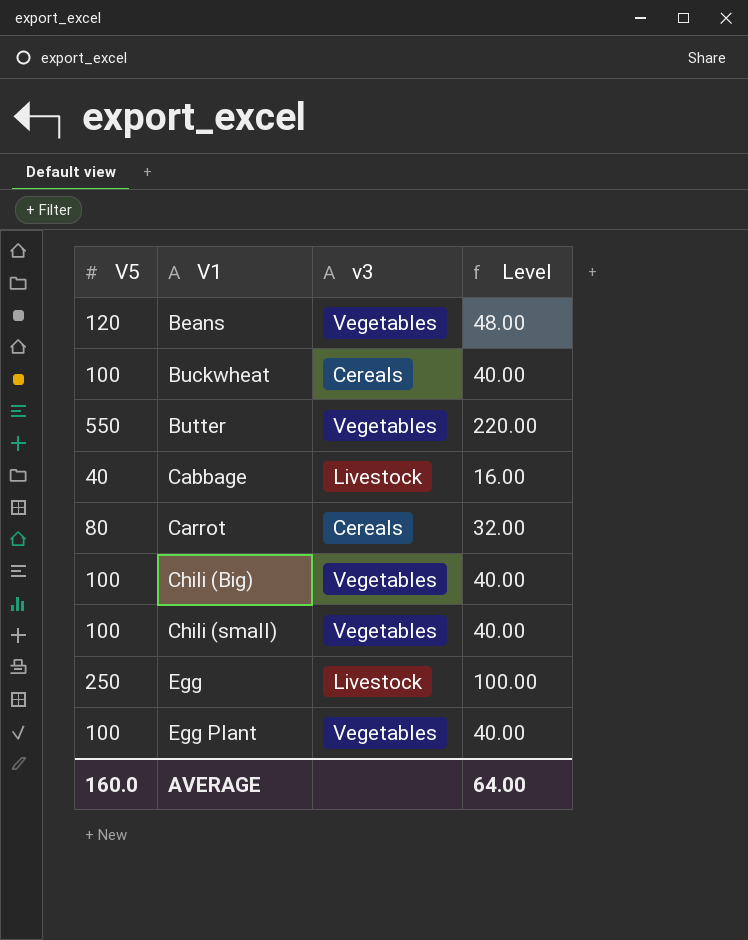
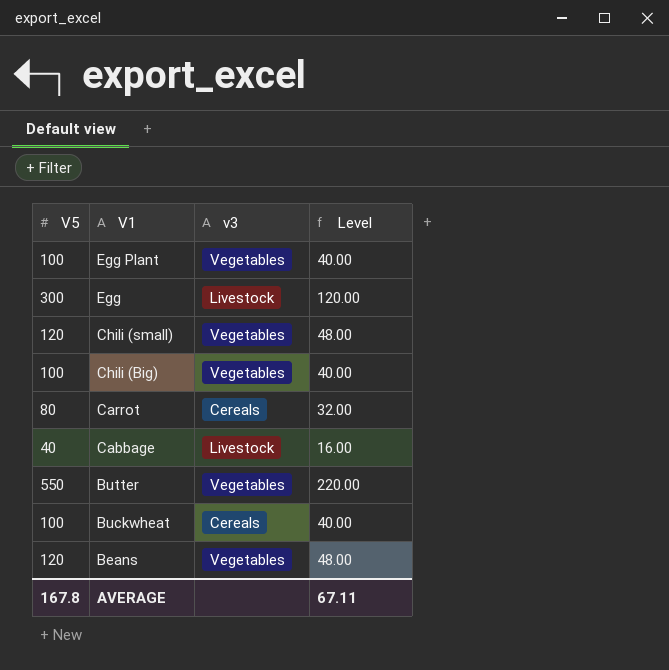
row order: V1 ascending -> V1 descending
Egg | V5: 250 -> 300
Egg | Level: 100.00 -> 120.00
Chili (small) | V5: 100 -> 120
Chili (small) | Level: 40.00 -> 48.00
AVERAGE | V5: 160.0 -> 167.8
AVERAGE | Level: 64.00 -> 67.11

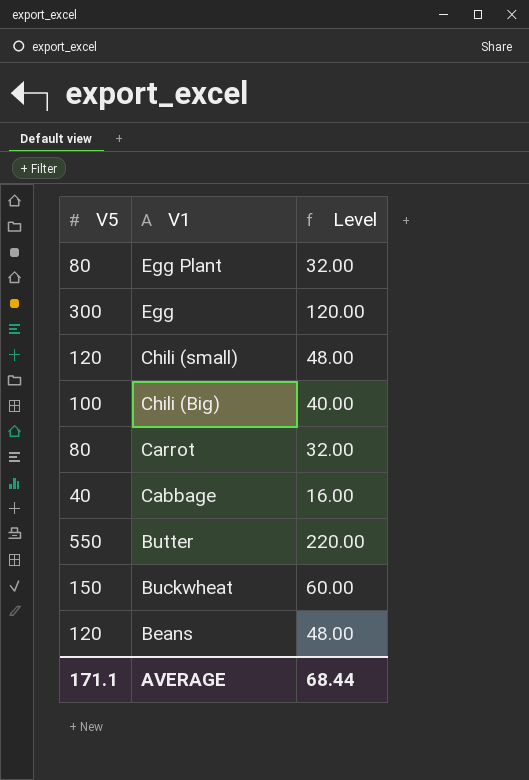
column v3 | position: 3 -> none
Egg Plant | V5: 100 -> 80
Egg Plant | Level: 40.00 -> 32.00
Buckwheat | V5: 100 -> 150
Buckwheat | Level: 40.00 -> 60.00
AVERAGE | V5: 167.8 -> 171.1
AVERAGE | Level: 67.11 -> 68.44

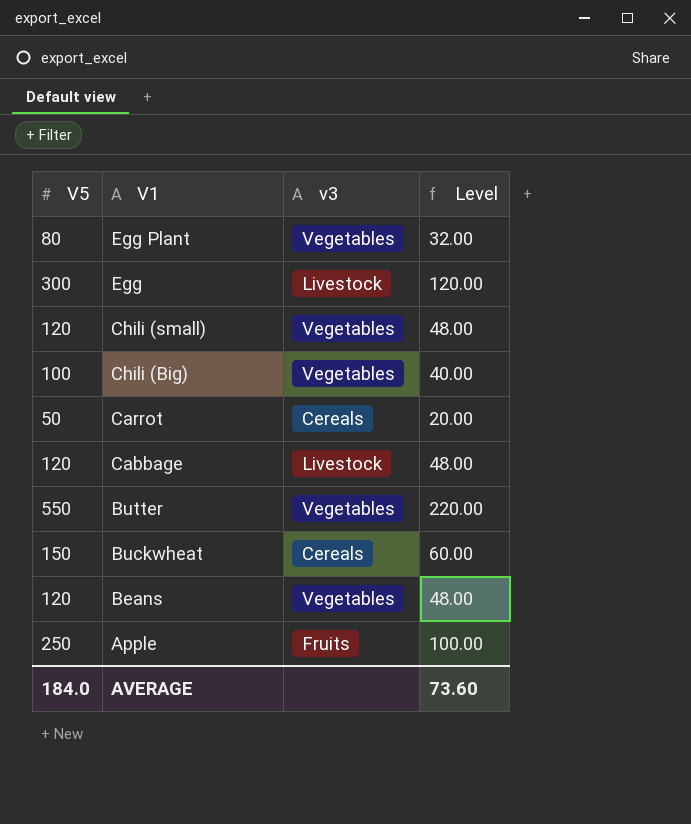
column v3 | position: none -> 3
Carrot | V5: 80 -> 50
Carrot | Level: 32.00 -> 20.00
Cabbage | V5: 40 -> 120
Cabbage | Level: 16.00 -> 48.00
row Apple: none -> 250 | Fruits | 100.00
AVERAGE | V5: 171.1 -> 184.0
AVERAGE | Level: 68.44 -> 73.60

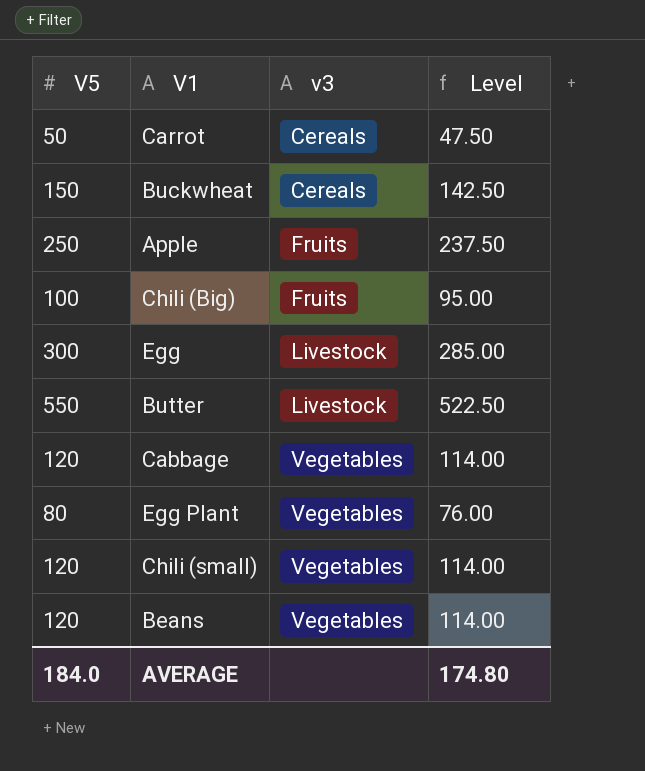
row order: V1 descending -> v3 ascending
column Level | formula: [V5] * 0.4 -> [V5] * 0.95
Chili (Big) | v3: Vegetables -> Fruits
Butter | v3: Vegetables -> Livestock
Cabbage | v3: Livestock -> Vegetables
AVERAGE | Level: 73.60 -> 174.80

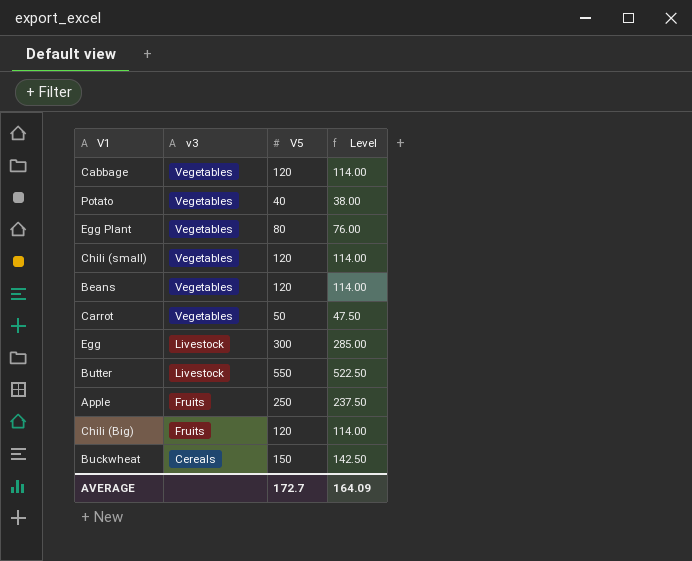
row order: v3 ascending -> v3 descending
column V5 | position: 1 -> 3
row Potato: none -> Vegetables | 40 | 38.00
Carrot | v3: Cereals -> Vegetables
Chili (Big) | V5: 100 -> 120
Chili (Big) | Level: 95.00 -> 114.00
AVERAGE | V5: 184.0 -> 172.7
AVERAGE | Level: 174.80 -> 164.09

